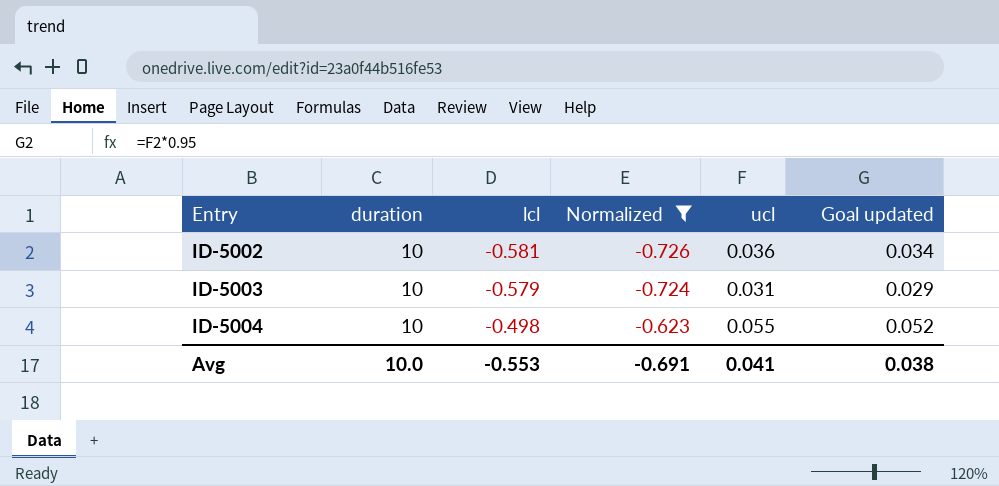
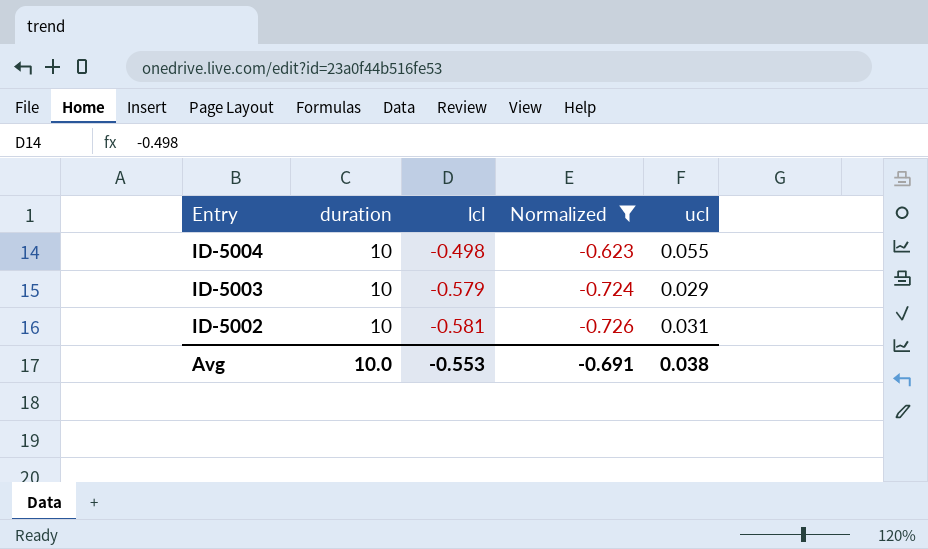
row order: Entry ascending -> Entry descending
column Goal updated | formula: [ucl] * 0.95 -> none
ID-5003 | ucl: 0.031 -> 0.029
ID-5002 | ucl: 0.036 -> 0.031
Avg | ucl: 0.041 -> 0.038

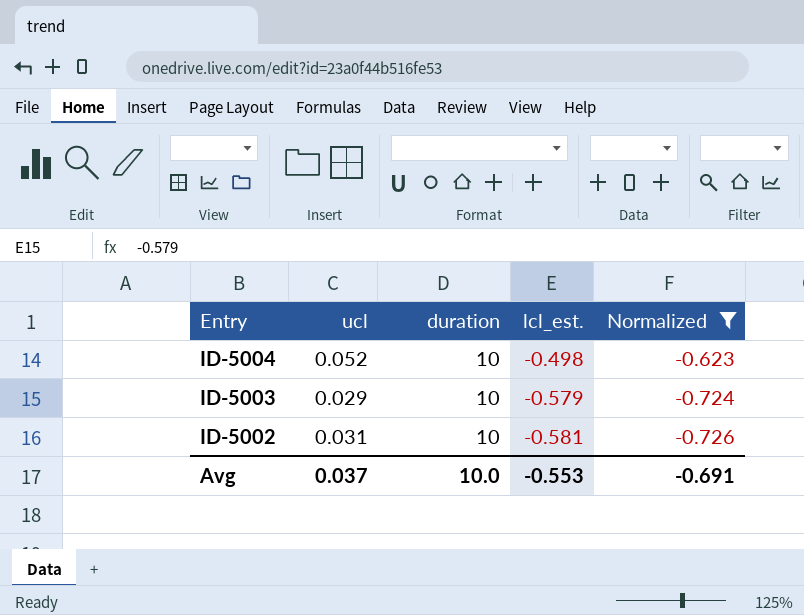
column ucl | position: 5 -> 2
column name: lcl -> lcl_est.
ID-5004 | ucl: 0.055 -> 0.052
Avg | ucl: 0.038 -> 0.037

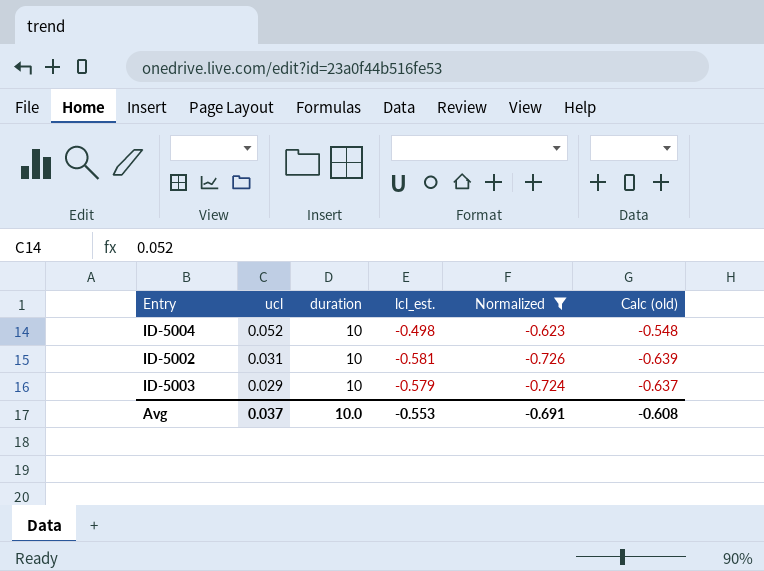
row order: Entry descending -> ucl descending
column Calc (old) | formula: none -> [lcl_est.] * 1.1

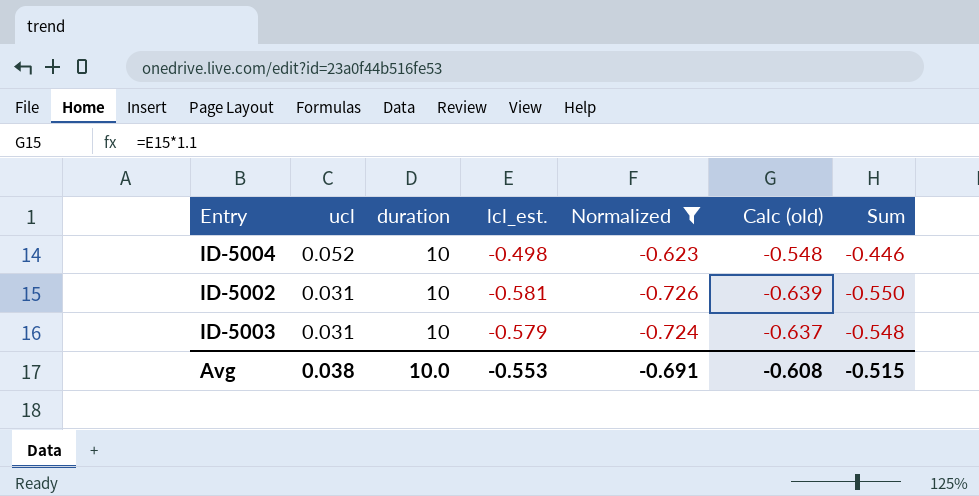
column Sum | formula: none -> [ucl] + [lcl_est.]
ID-5003 | ucl: 0.029 -> 0.031
Avg | ucl: 0.037 -> 0.038

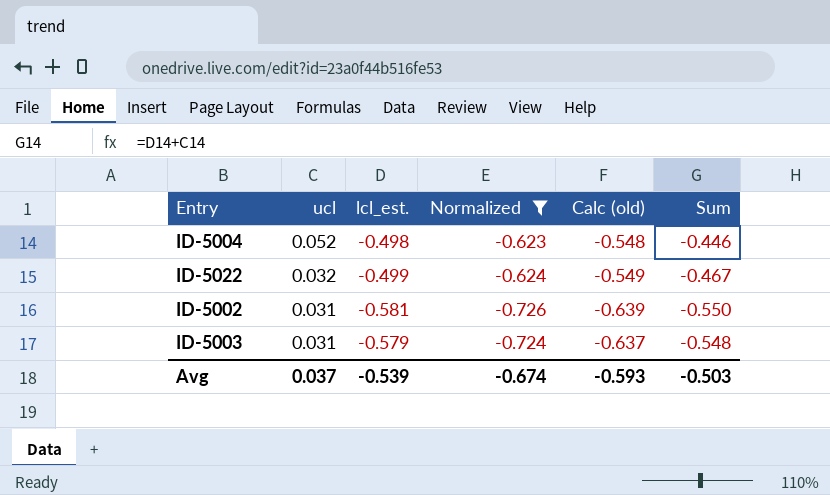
column duration | position: 3 -> none
row ID-5022: none -> 0.032 | -0.499 | -0.624 | -0.549 | -0.467
Avg | ucl: 0.038 -> 0.037
Avg | lcl_est.: -0.553 -> -0.539
Avg | Normalized: -0.691 -> -0.674
Avg | Calc (old): -0.608 -> -0.593
Avg | Sum: -0.515 -> -0.503

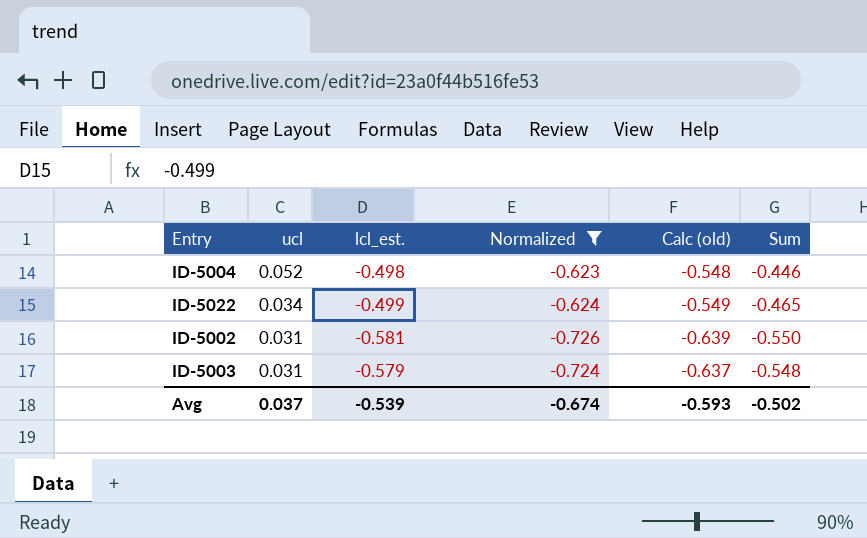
ID-5022 | ucl: 0.032 -> 0.034
ID-5022 | Sum: -0.467 -> -0.465
Avg | Sum: -0.503 -> -0.502

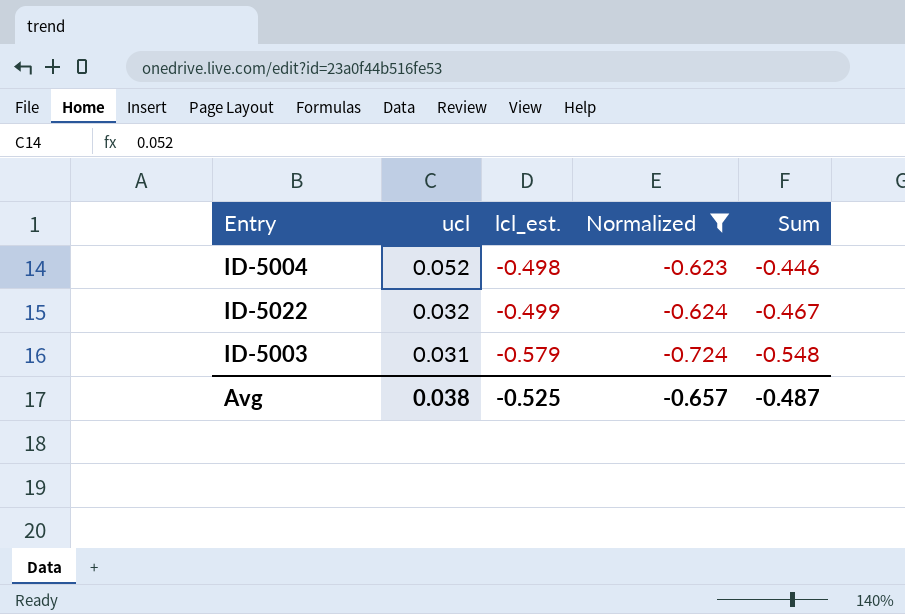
column Calc (old) | formula: [lcl_est.] * 1.1 -> none
row ID-5002: 0.031 | -0.581 | -0.726 | -0.639 | -0.550 -> none
ID-5022 | ucl: 0.034 -> 0.032
ID-5022 | Sum: -0.465 -> -0.467
Avg | ucl: 0.037 -> 0.038
Avg | lcl_est.: -0.539 -> -0.525
Avg | Normalized: -0.674 -> -0.657
Avg | Sum: -0.502 -> -0.487

